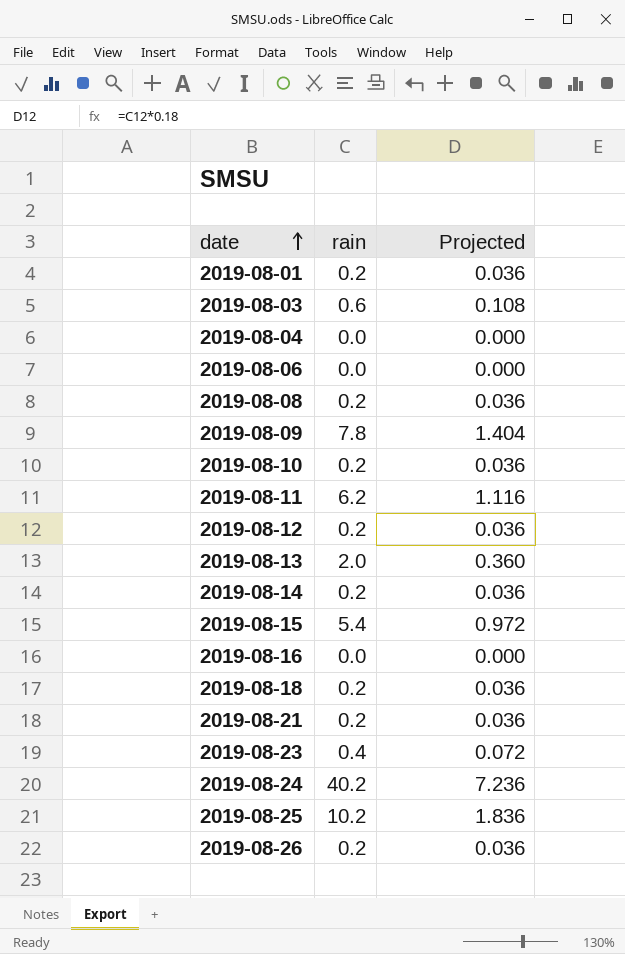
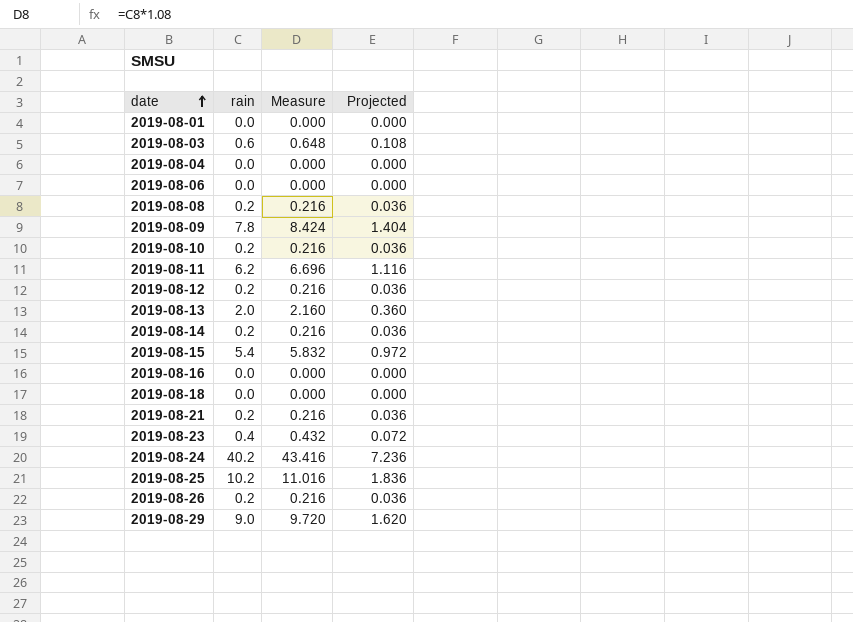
column Measure | formula: none -> [rain] * 1.08
2019-08-01 | rain: 0.2 -> 0.0
2019-08-01 | Projected: 0.036 -> 0.000
2019-08-18 | rain: 0.2 -> 0.0
2019-08-18 | Projected: 0.036 -> 0.000
row 2019-08-29: none -> 9.0 | 9.720 | 1.620

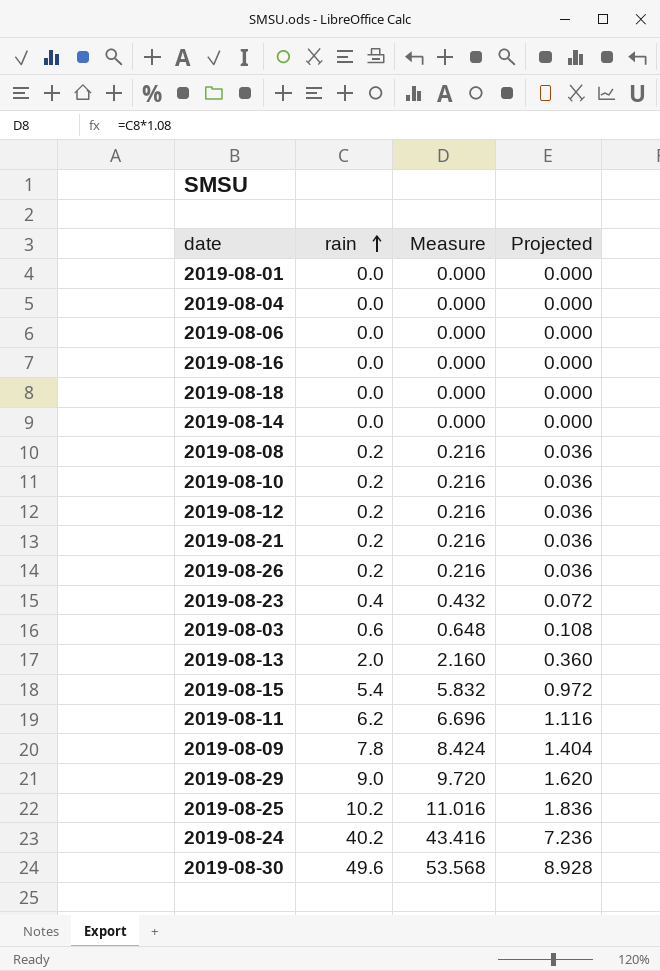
row order: date ascending -> rain ascending
2019-08-14 | rain: 0.2 -> 0.0
2019-08-14 | Measure: 0.216 -> 0.000
2019-08-14 | Projected: 0.036 -> 0.000
row 2019-08-30: none -> 49.6 | 53.568 | 8.928

